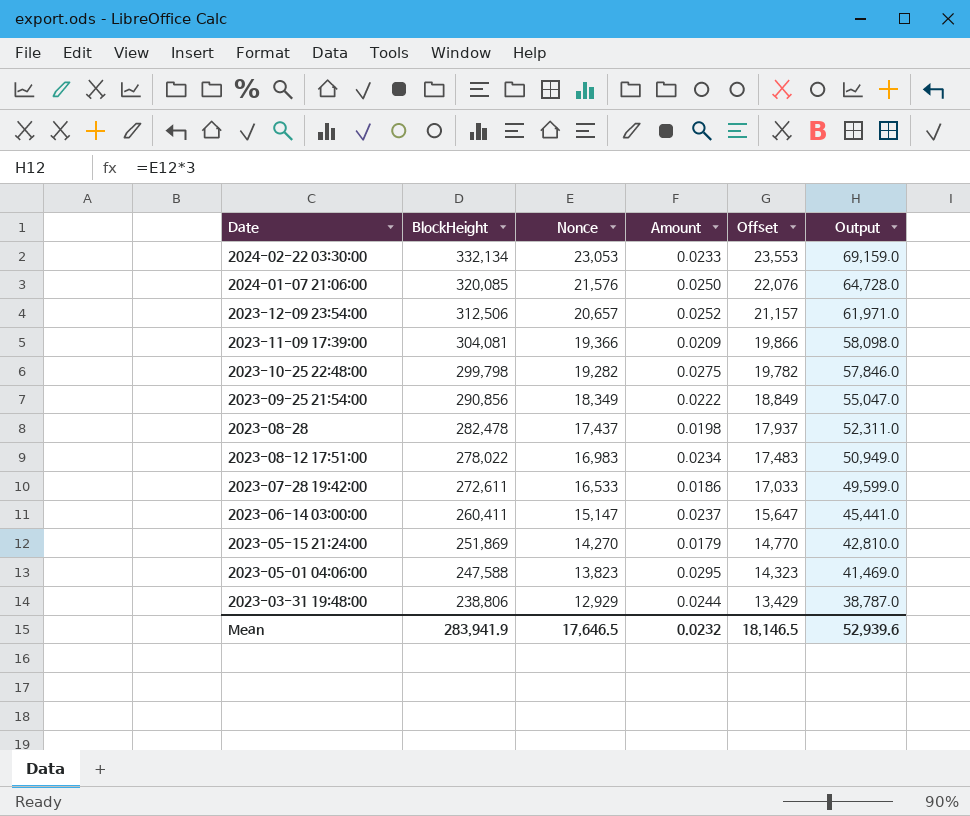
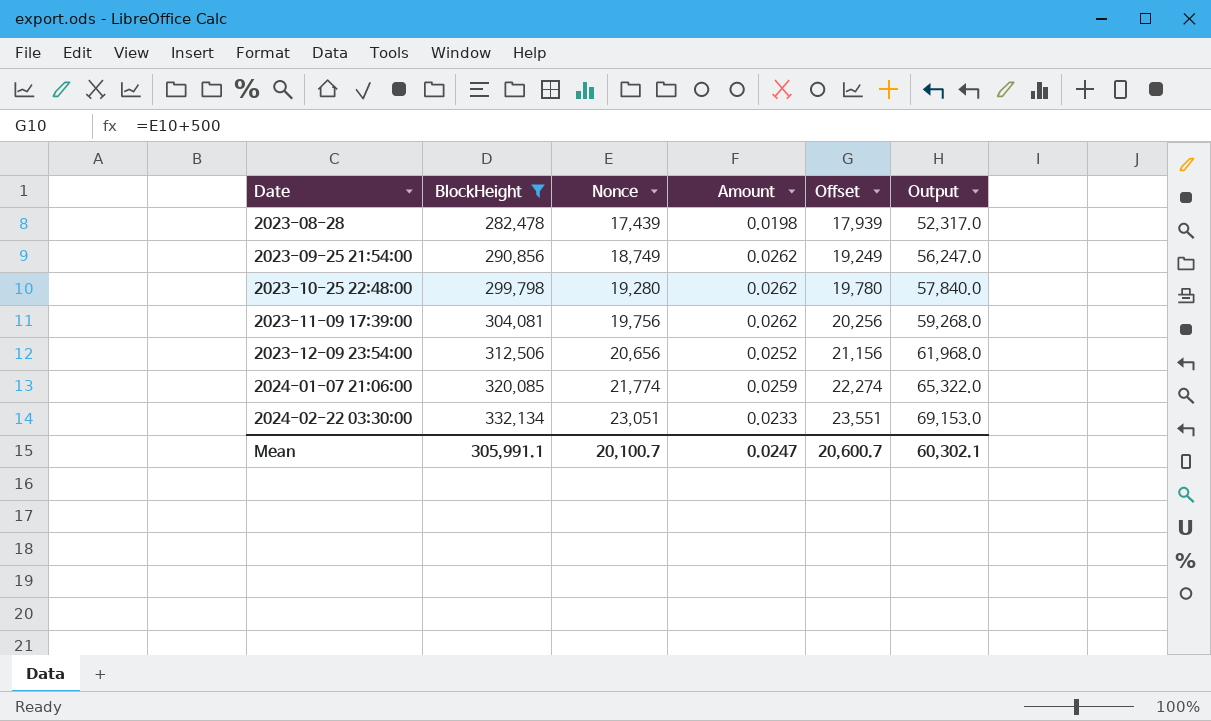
filter: none -> BlockHeight >= 282,478
row order: Date descending -> Date ascending
2023-08-28 | Nonce: 17,437 -> 17,439
2023-08-28 | Offset: 17,937 -> 17,939
2023-08-28 | Output: 52,311.0 -> 52,317.0
2023-09-25 21:54:00 | Nonce: 18,349 -> 18,749
2023-09-25 21:54:00 | Amount: 0.0222 -> 0.0262
2023-09-25 21:54:00 | Offset: 18,849 -> 19,249
2023-09-25 21:54:00 | Output: 55,047.0 -> 56,247.0
2023-10-25 22:48:00 | Nonce: 19,282 -> 19,280
2023-10-25 22:48:00 | Amount: 0.0275 -> 0.0262
2023-10-25 22:48:00 | Offset: 19,782 -> 19,780
2023-10-25 22:48:00 | Output: 57,846.0 -> 57,840.0
2023-11-09 17:39:00 | Nonce: 19,366 -> 19,756
2023-11-09 17:39:00 | Amount: 0.0209 -> 0.0262
2023-11-09 17:39:00 | Offset: 19,866 -> 20,256
2023-11-09 17:39:00 | Output: 58,098.0 -> 59,268.0
2023-12-09 23:54:00 | Nonce: 20,657 -> 20,656
2023-12-09 23:54:00 | Offset: 21,157 -> 21,156
2023-12-09 23:54:00 | Output: 61,971.0 -> 61,968.0
2024-01-07 21:06:00 | Nonce: 21,576 -> 21,774
2024-01-07 21:06:00 | Amount: 0.0250 -> 0.0259
2024-01-07 21:06:00 | Offset: 22,076 -> 22,274
2024-01-07 21:06:00 | Output: 64,728.0 -> 65,322.0
2024-02-22 03:30:00 | Nonce: 23,053 -> 23,051
2024-02-22 03:30:00 | Offset: 23,553 -> 23,551
2024-02-22 03:30:00 | Output: 69,159.0 -> 69,153.0
Mean | BlockHeight: 283,941.9 -> 305,991.1
Mean | Nonce: 17,646.5 -> 20,100.7
Mean | Amount: 0.0232 -> 0.0247
Mean | Offset: 18,146.5 -> 20,600.7
Mean | Output: 52,939.6 -> 60,302.1

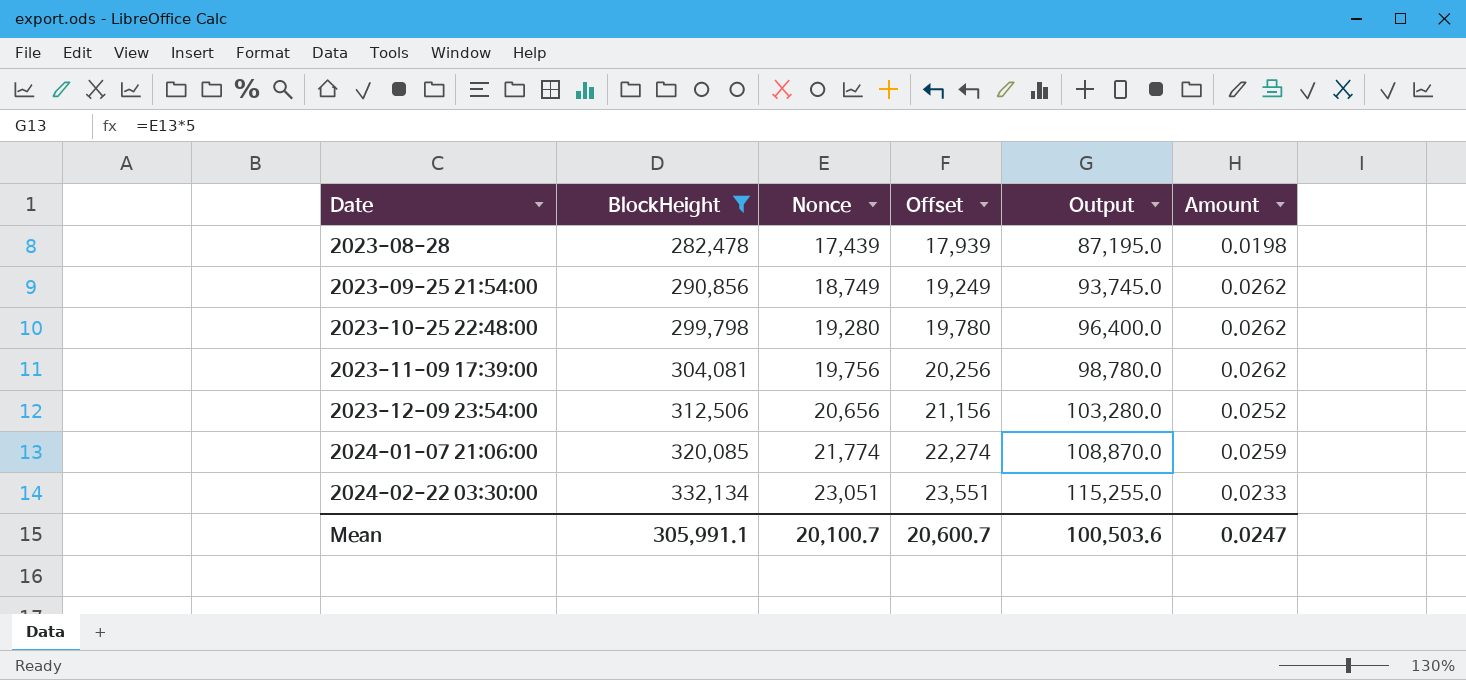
column Output | formula: [Nonce] * 3 -> [Nonce] * 5
column Amount | position: 4 -> 6
Mean | Output: 60,302.1 -> 100,503.6

